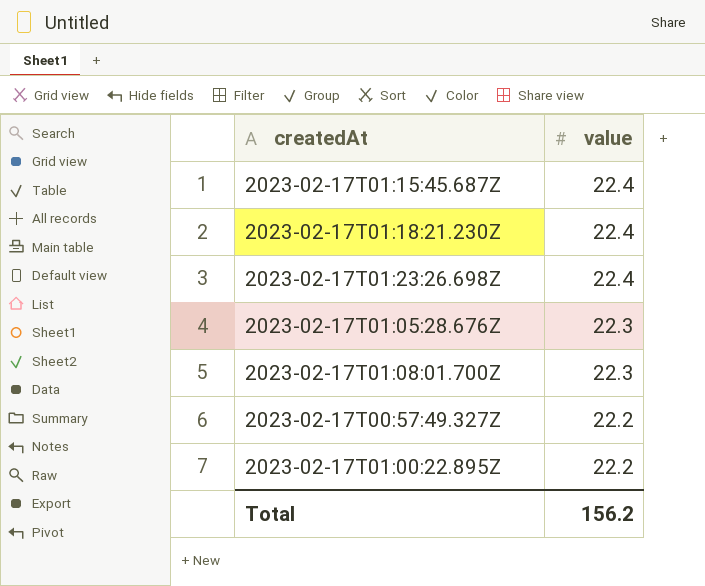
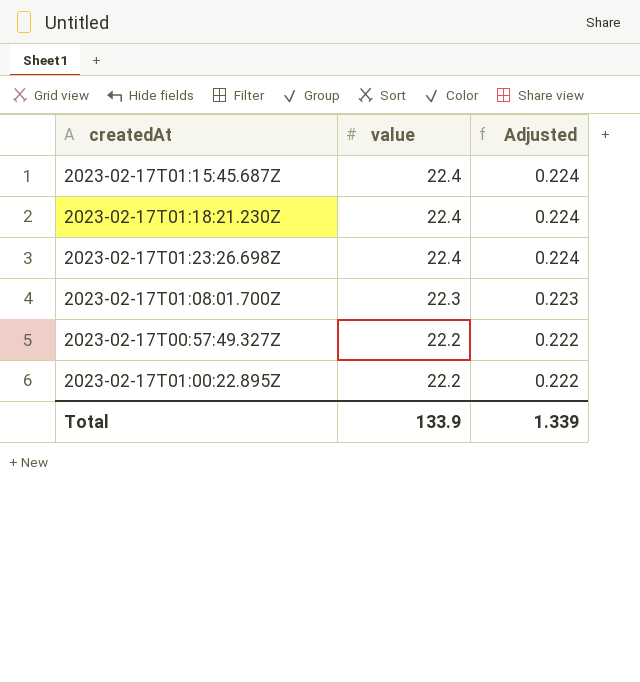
column Adjusted | formula: none -> [value] * 0.01
row 2023-02-17T01:05:28.676Z: 22.3 -> none
Total | value: 156.2 -> 133.9

